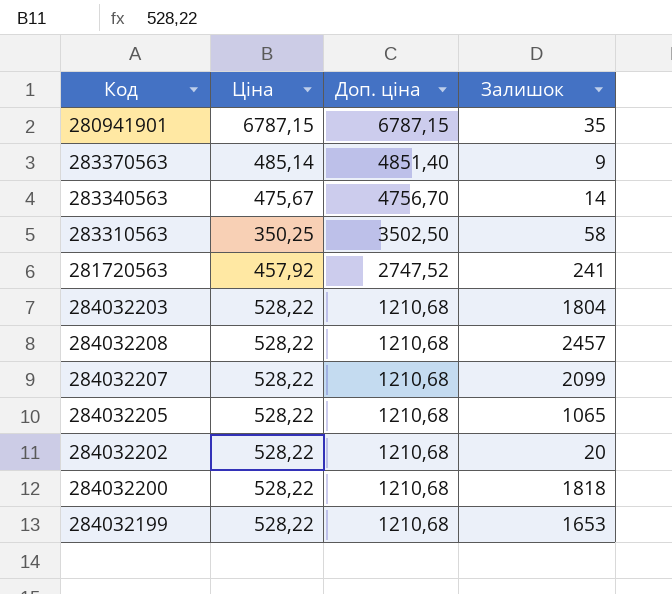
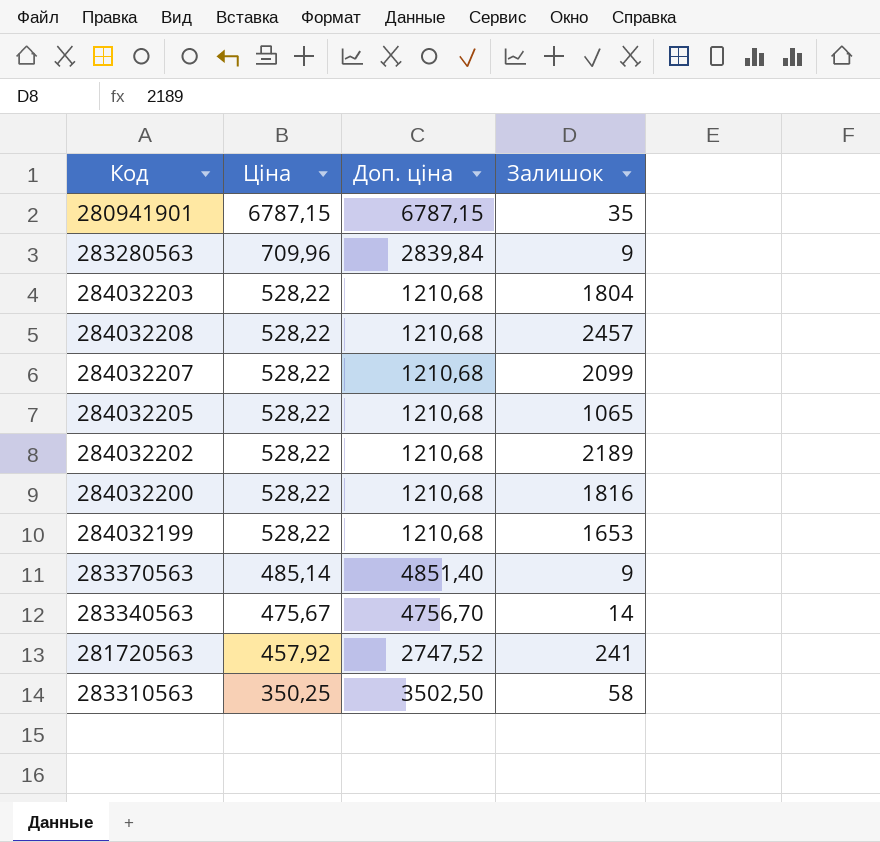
row order: Доп. ціна descending -> Ціна descending
row 283280563: none -> 709,96 | 2839,84 | 9
284032202 | Залишок: 20 -> 2189
284032200 | Залишок: 1818 -> 1816

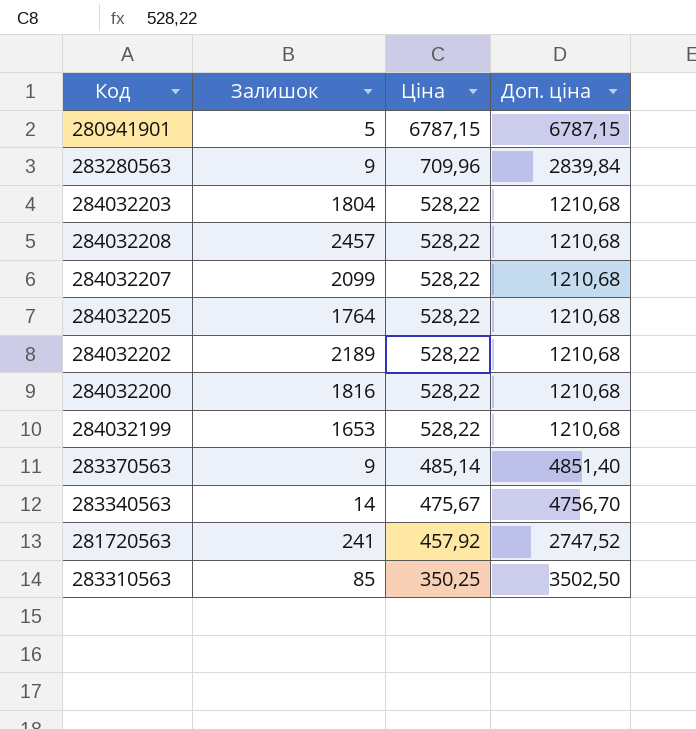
column Залишок | position: 4 -> 2
280941901 | Залишок: 35 -> 5
284032205 | Залишок: 1065 -> 1764
283310563 | Залишок: 58 -> 85

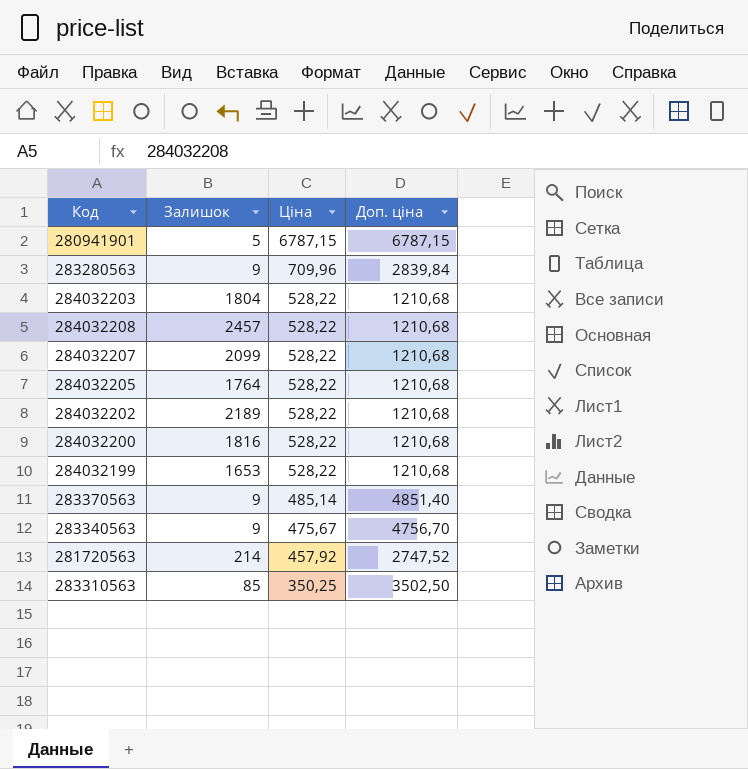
283340563 | Залишок: 14 -> 9
281720563 | Залишок: 241 -> 214

